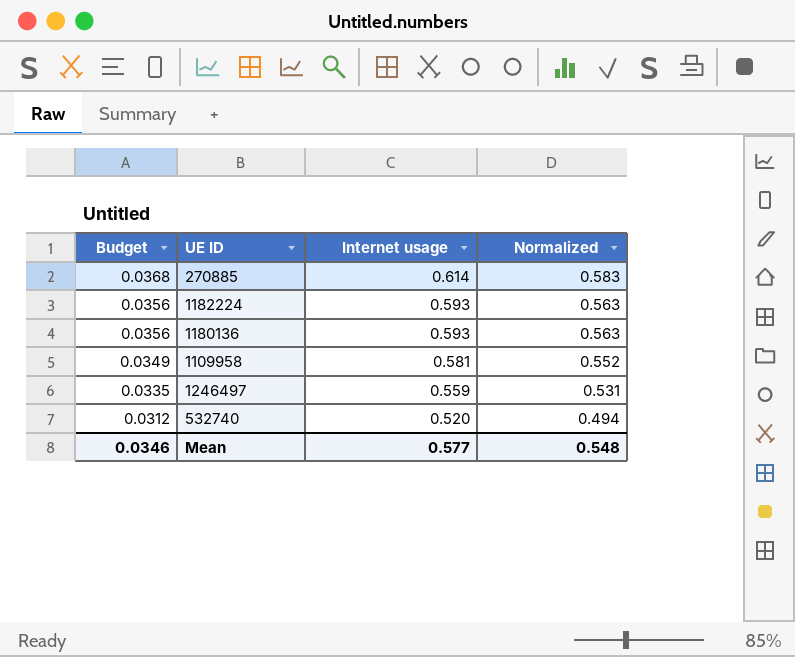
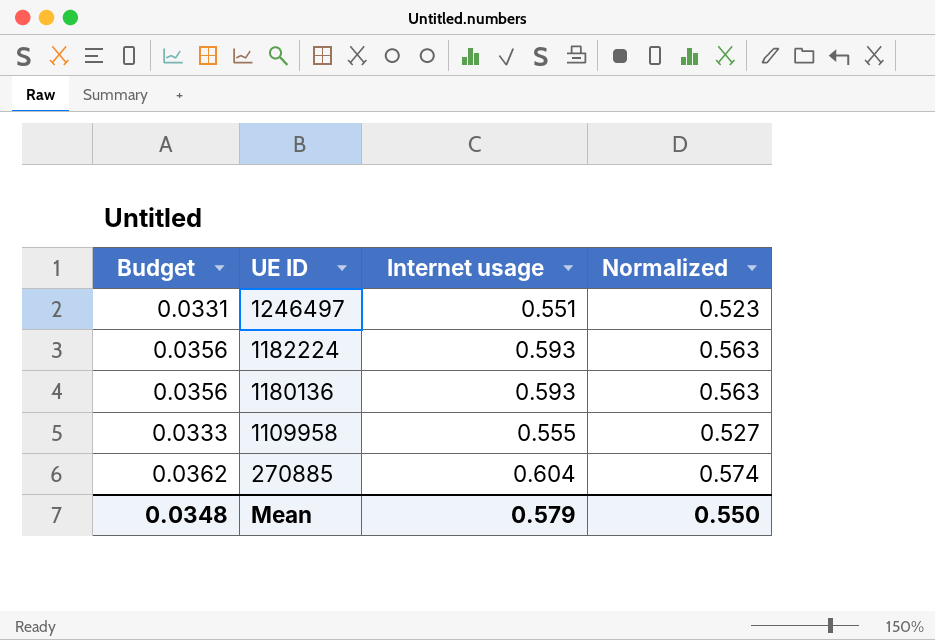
row order: Budget descending -> UE ID descending
row 532740: 0.0312 | 0.520 | 0.494 -> none
1246497 | Budget: 0.0335 -> 0.0331
1246497 | Internet usage: 0.559 -> 0.551
1246497 | Normalized: 0.531 -> 0.523
1109958 | Budget: 0.0349 -> 0.0333
1109958 | Internet usage: 0.581 -> 0.555
1109958 | Normalized: 0.552 -> 0.527
270885 | Budget: 0.0368 -> 0.0362
270885 | Internet usage: 0.614 -> 0.604
270885 | Normalized: 0.583 -> 0.574
Mean | Budget: 0.0346 -> 0.0348
Mean | Internet usage: 0.577 -> 0.579
Mean | Normalized: 0.548 -> 0.550

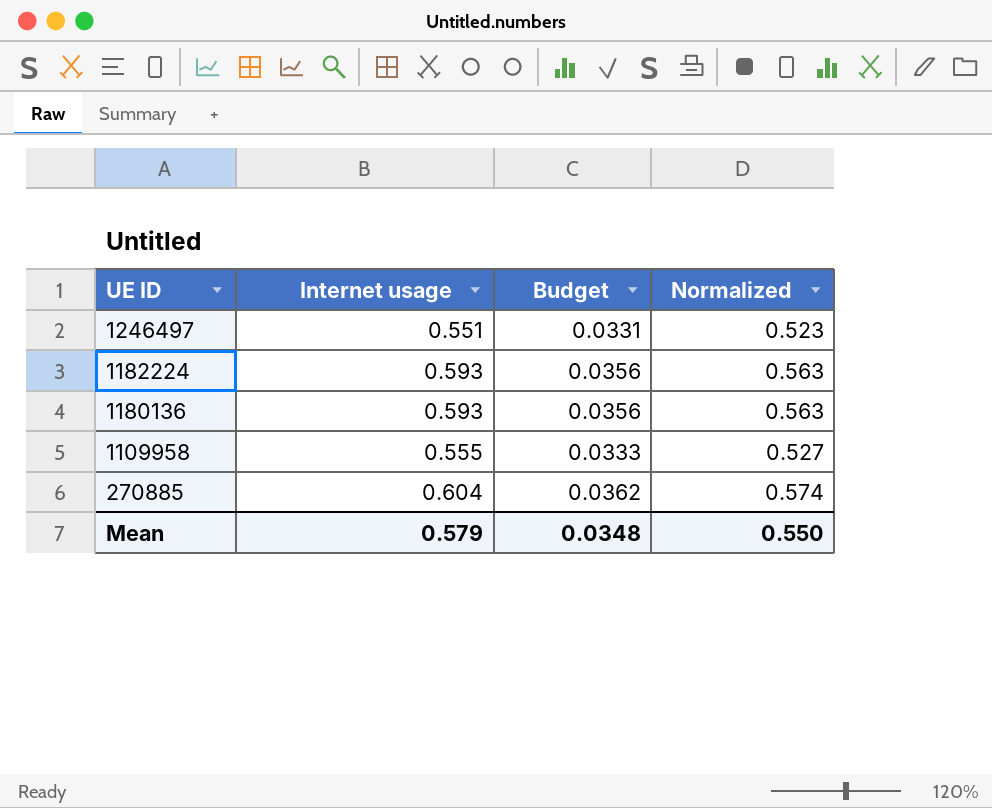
column Budget | position: 1 -> 3

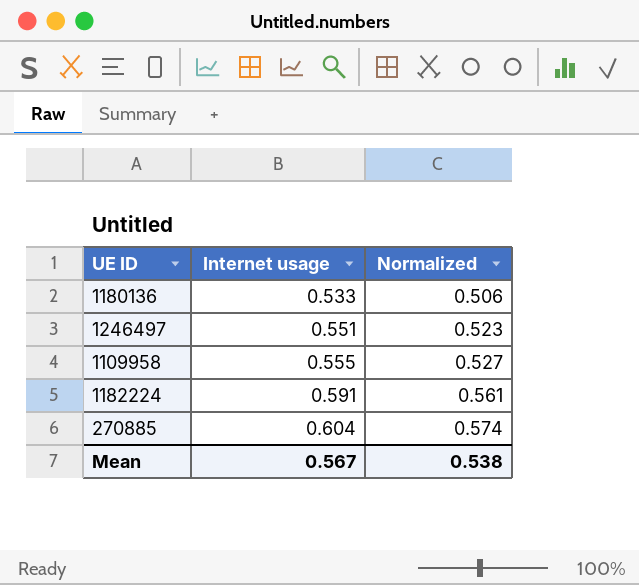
row order: UE ID descending -> Internet usage ascending
column Budget | formula: [Internet usage] * 0.06 -> none
1180136 | Internet usage: 0.593 -> 0.533
1180136 | Normalized: 0.563 -> 0.506
1182224 | Internet usage: 0.593 -> 0.591
1182224 | Normalized: 0.563 -> 0.561
Mean | Internet usage: 0.579 -> 0.567
Mean | Normalized: 0.550 -> 0.538

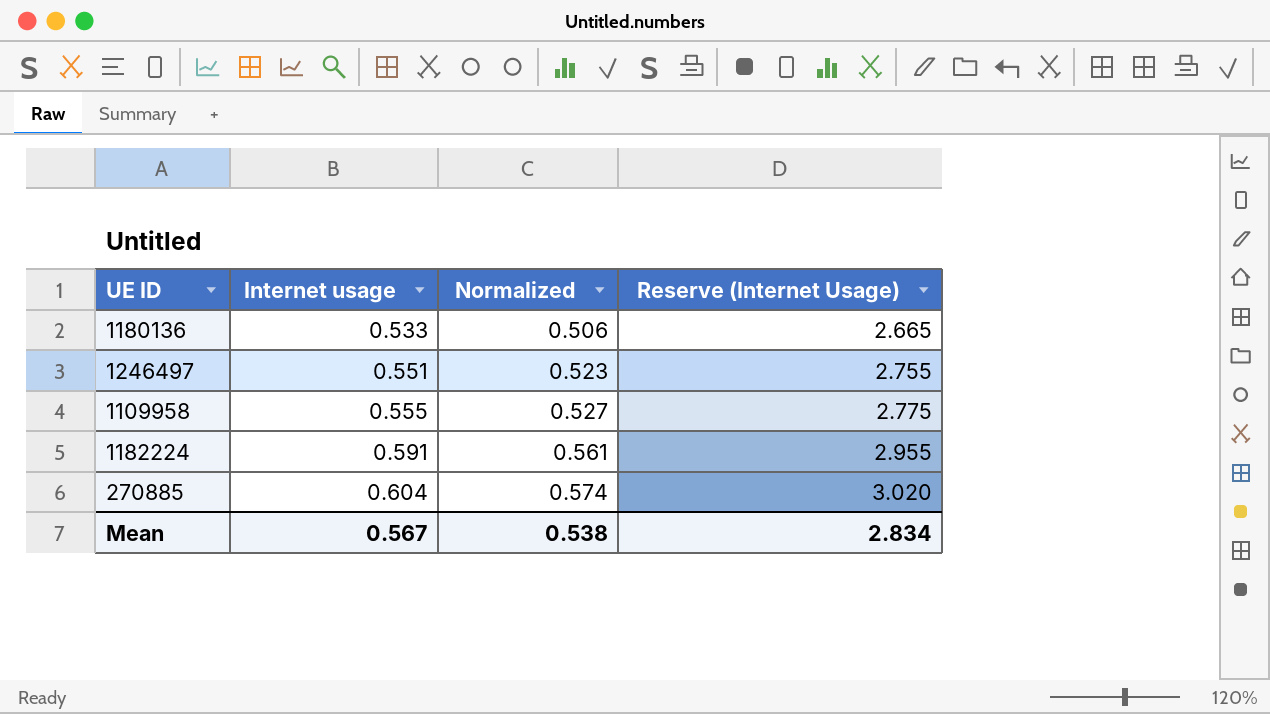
column Reserve (Internet Usage) | formula: none -> [Internet usage] * 5

